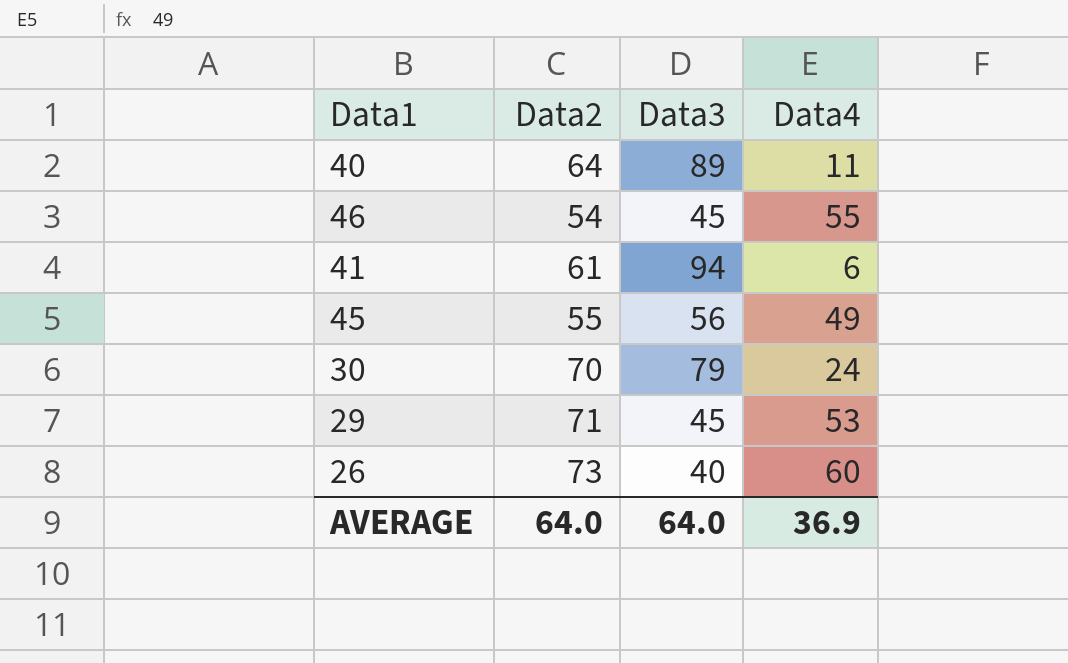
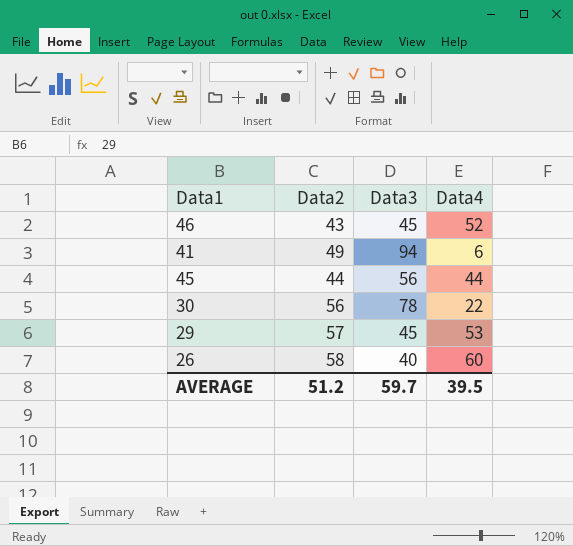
row 40: 64 | 89 | 11 -> none
46 | Data2: 54 -> 43
46 | Data4: 55 -> 52
41 | Data2: 61 -> 49
45 | Data2: 55 -> 44
45 | Data4: 49 -> 44
30 | Data2: 70 -> 56
30 | Data3: 79 -> 78
30 | Data4: 24 -> 22
29 | Data2: 71 -> 57
26 | Data2: 73 -> 58
AVERAGE | Data2: 64.0 -> 51.2
AVERAGE | Data3: 64.0 -> 59.7
AVERAGE | Data4: 36.9 -> 39.5

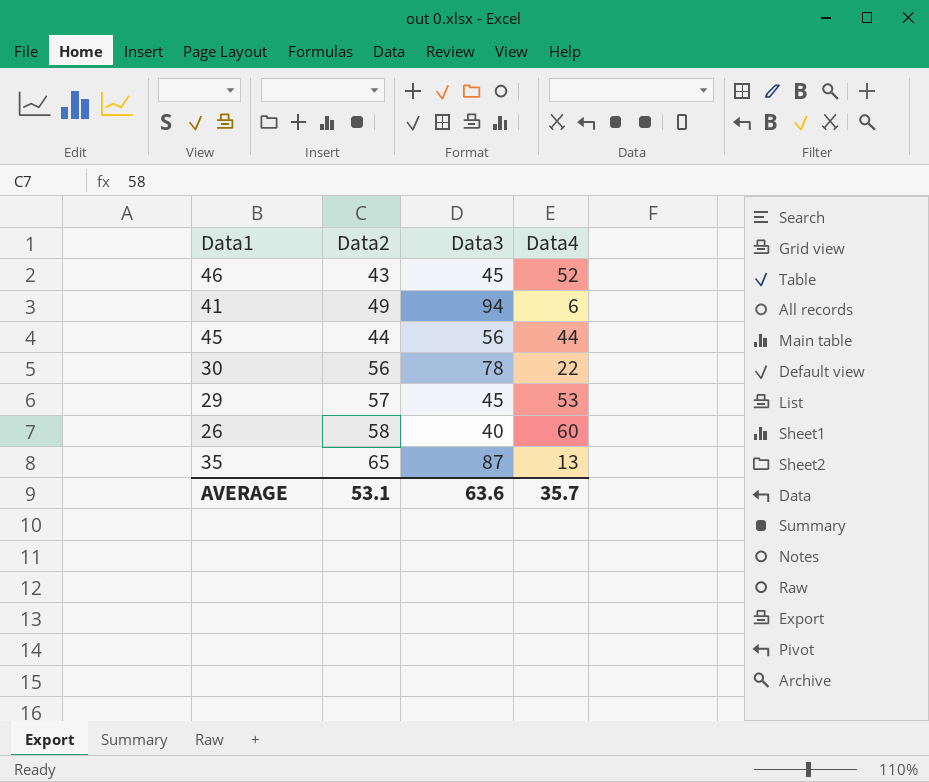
row 35: none -> 65 | 87 | 13
AVERAGE | Data2: 51.2 -> 53.1
AVERAGE | Data3: 59.7 -> 63.6
AVERAGE | Data4: 39.5 -> 35.7

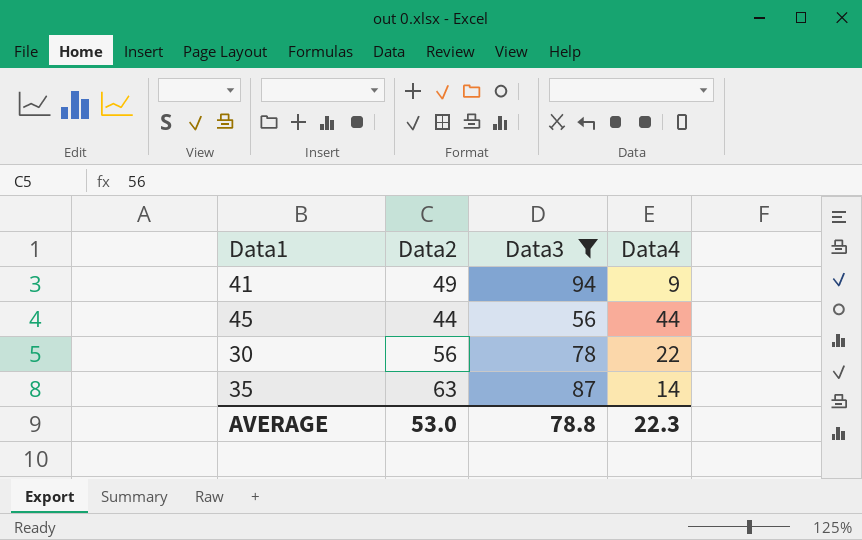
filter: none -> Data3 >= 56
41 | Data4: 6 -> 9
35 | Data2: 65 -> 63
35 | Data4: 13 -> 14
AVERAGE | Data2: 53.1 -> 53.0
AVERAGE | Data3: 63.6 -> 78.8
AVERAGE | Data4: 35.7 -> 22.3

